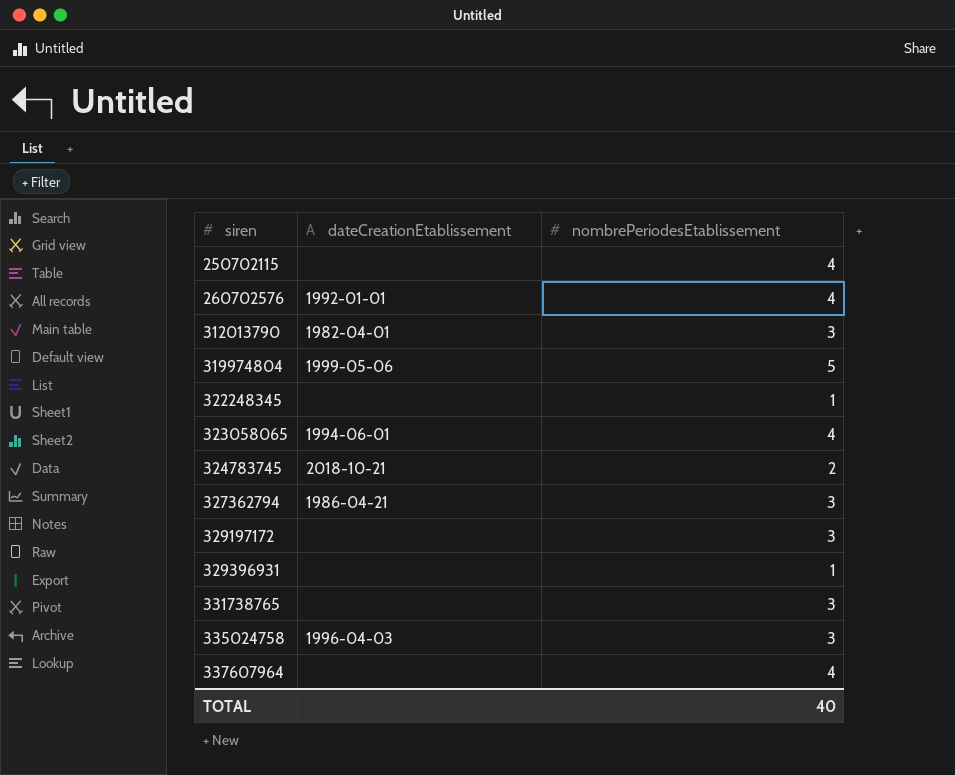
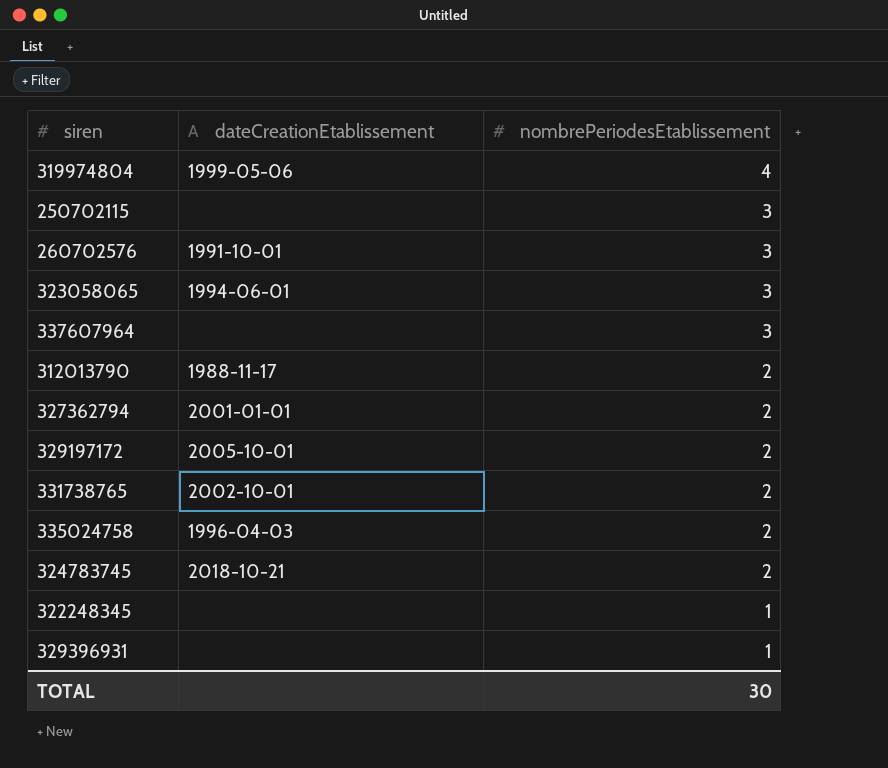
row order: siren ascending -> nombrePeriodesEtablissement descending
319974804 | nombrePeriodesEtablissement: 5 -> 4
250702115 | nombrePeriodesEtablissement: 4 -> 3
260702576 | dateCreationEtablissement: 1992-01-01 -> 1991-10-01
260702576 | nombrePeriodesEtablissement: 4 -> 3
323058065 | nombrePeriodesEtablissement: 4 -> 3
337607964 | nombrePeriodesEtablissement: 4 -> 3
312013790 | dateCreationEtablissement: 1982-04-01 -> 1988-11-17
312013790 | nombrePeriodesEtablissement: 3 -> 2
327362794 | dateCreationEtablissement: 1986-04-21 -> 2001-01-01
327362794 | nombrePeriodesEtablissement: 3 -> 2
329197172 | dateCreationEtablissement: none -> 2005-10-01
329197172 | nombrePeriodesEtablissement: 3 -> 2
331738765 | dateCreationEtablissement: none -> 2002-10-01
331738765 | nombrePeriodesEtablissement: 3 -> 2
335024758 | nombrePeriodesEtablissement: 3 -> 2
TOTAL | nombrePeriodesEtablissement: 40 -> 30

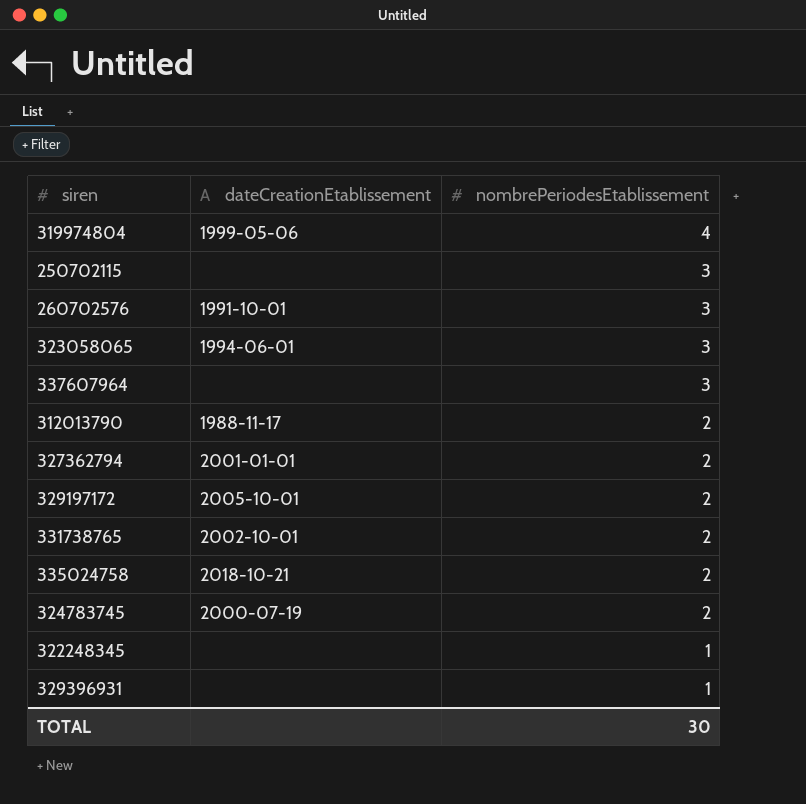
335024758 | dateCreationEtablissement: 1996-04-03 -> 2018-10-21
324783745 | dateCreationEtablissement: 2018-10-21 -> 2000-07-19

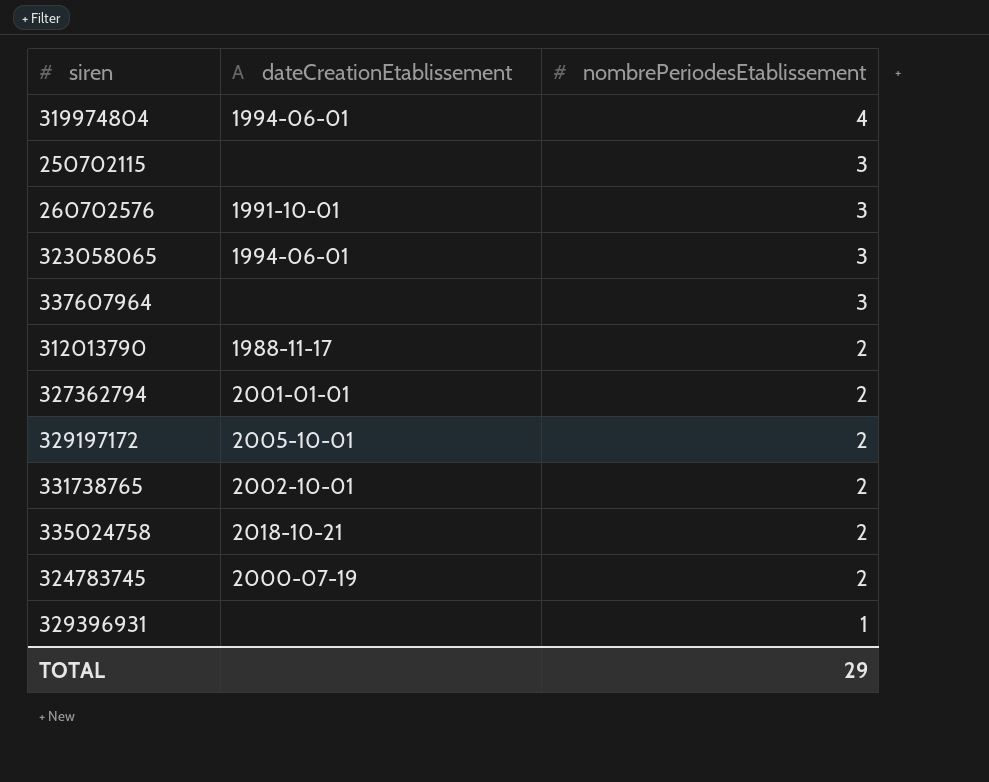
row 322248345: none | 1 -> none
319974804 | dateCreationEtablissement: 1999-05-06 -> 1994-06-01
TOTAL | nombrePeriodesEtablissement: 30 -> 29

